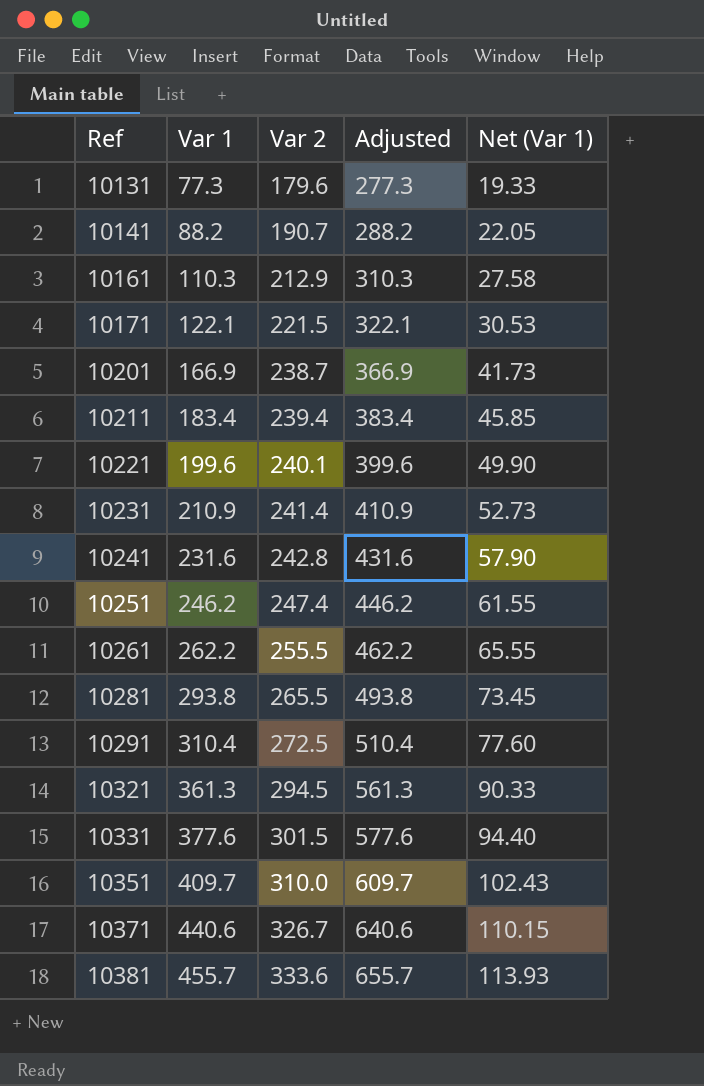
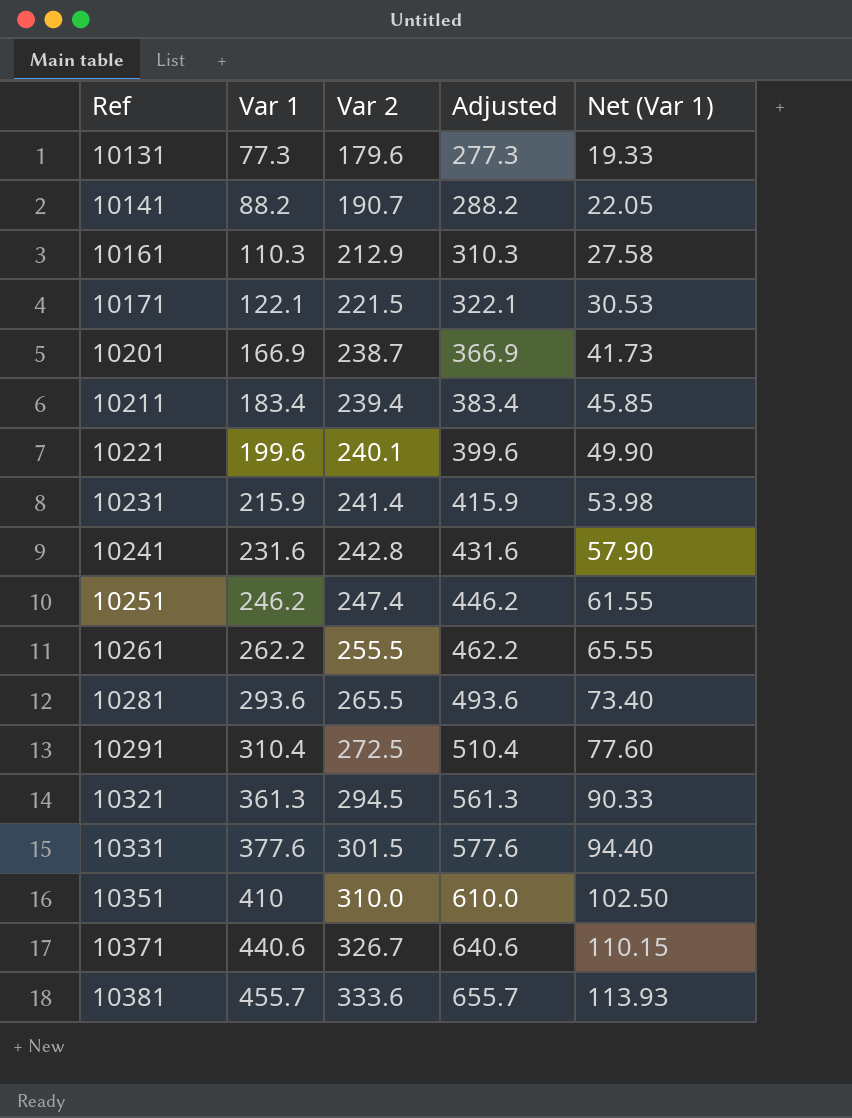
10231 | Var 1: 210.9 -> 215.9
10231 | Adjusted: 410.9 -> 415.9
10231 | Net (Var 1): 52.73 -> 53.98
10281 | Var 1: 293.8 -> 293.6
10281 | Adjusted: 493.8 -> 493.6
10281 | Net (Var 1): 73.45 -> 73.40
10351 | Var 1: 409.7 -> 410
10351 | Adjusted: 609.7 -> 610.0
10351 | Net (Var 1): 102.43 -> 102.50

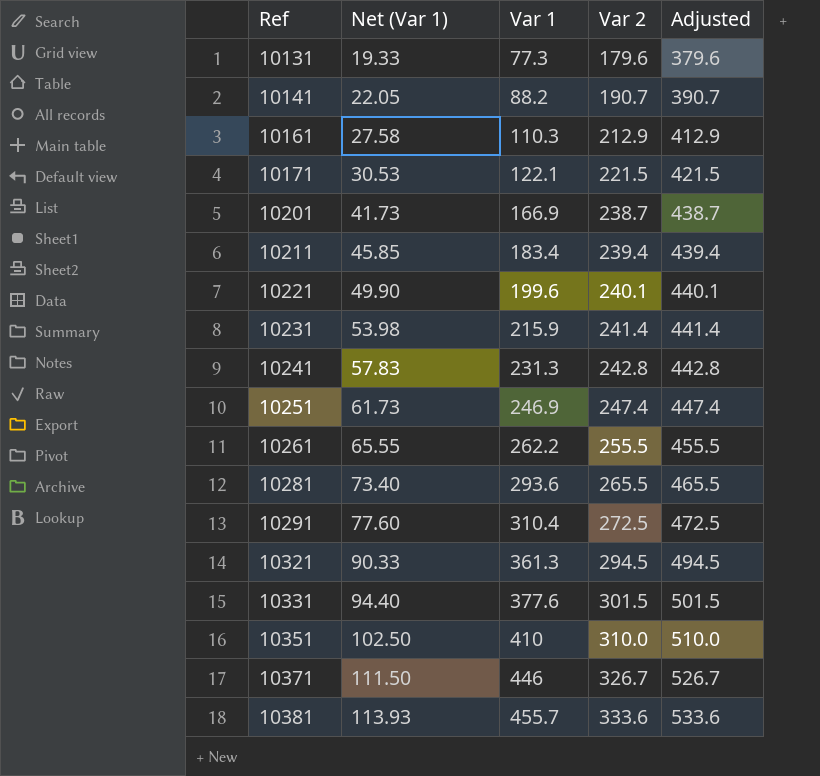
column Net (Var 1) | position: 5 -> 2
column Adjusted | formula: [Var 1] + 200 -> [Var 2] + 200
10241 | Net (Var 1): 57.90 -> 57.83
10241 | Var 1: 231.6 -> 231.3
10251 | Net (Var 1): 61.55 -> 61.73
10251 | Var 1: 246.2 -> 246.9
10371 | Net (Var 1): 110.15 -> 111.50
10371 | Var 1: 440.6 -> 446

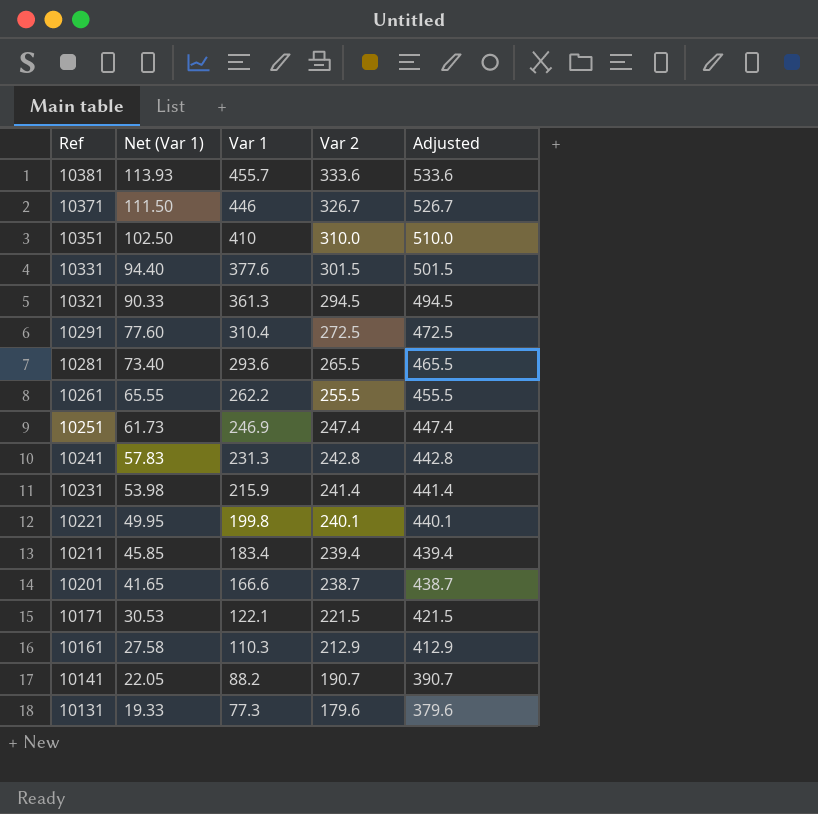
row order: Ref ascending -> Ref descending
10221 | Net (Var 1): 49.90 -> 49.95
10221 | Var 1: 199.6 -> 199.8
10201 | Net (Var 1): 41.73 -> 41.65
10201 | Var 1: 166.9 -> 166.6

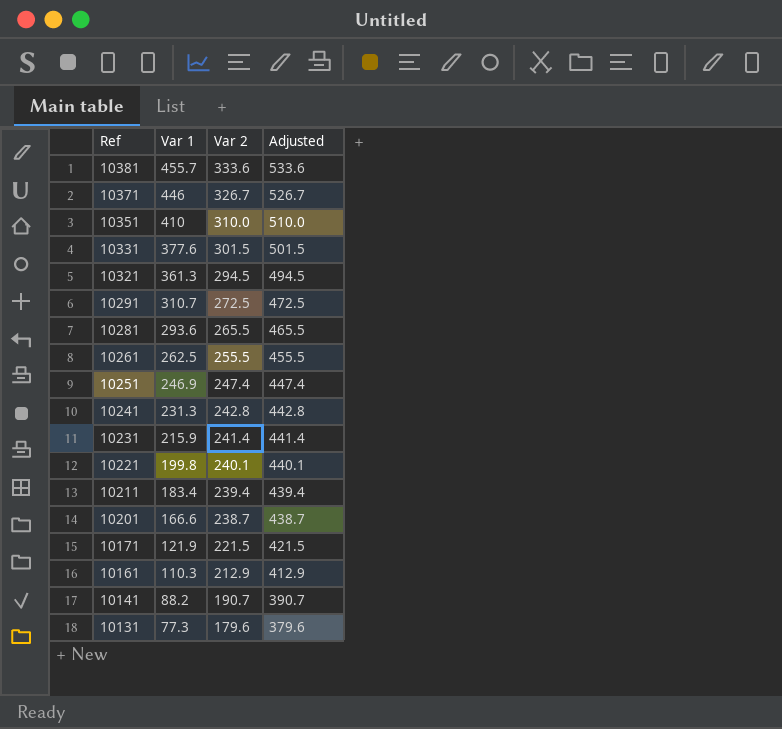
column Net (Var 1) | formula: [Var 1] * 0.25 -> none
10291 | Var 1: 310.4 -> 310.7
10261 | Var 1: 262.2 -> 262.5
10171 | Var 1: 122.1 -> 121.9

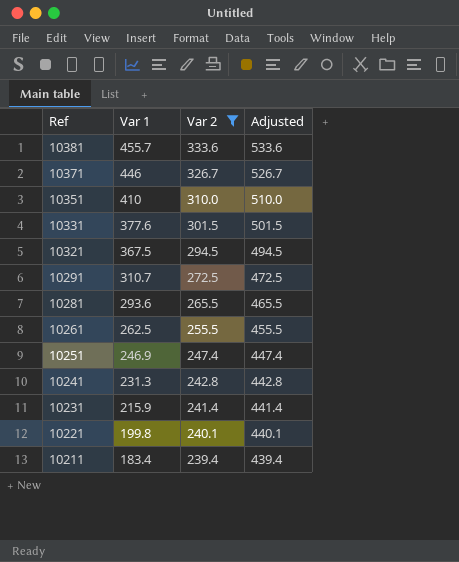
filter: none -> Var 2 >= 239.4
10321 | Var 1: 361.3 -> 367.5

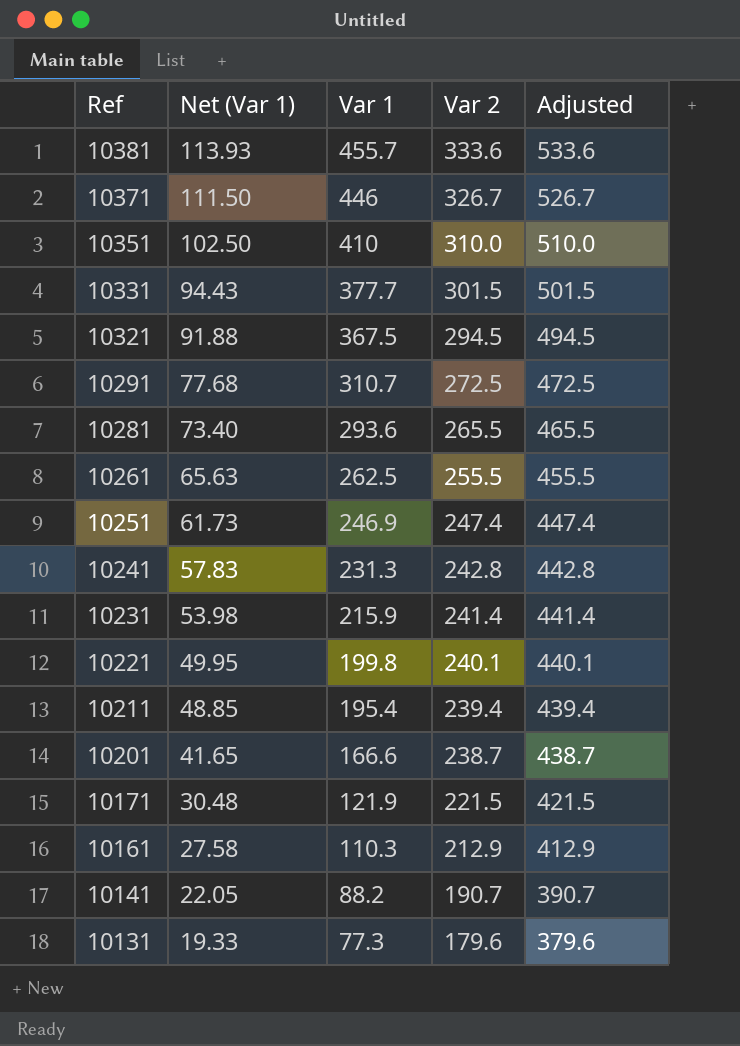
filter: Var 2 >= 239.4 -> none
column Net (Var 1) | formula: none -> [Var 1] * 0.25
10331 | Var 1: 377.6 -> 377.7
10211 | Var 1: 183.4 -> 195.4

